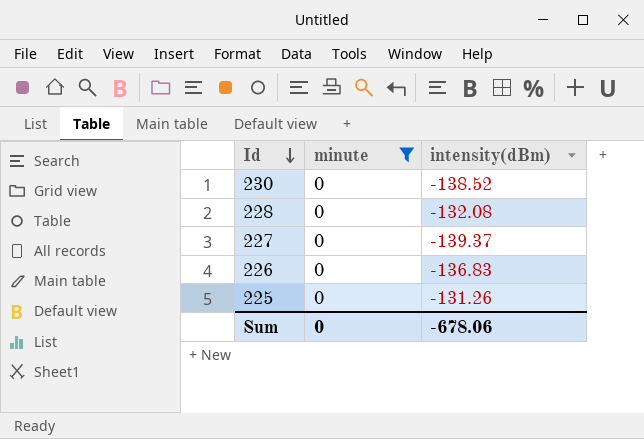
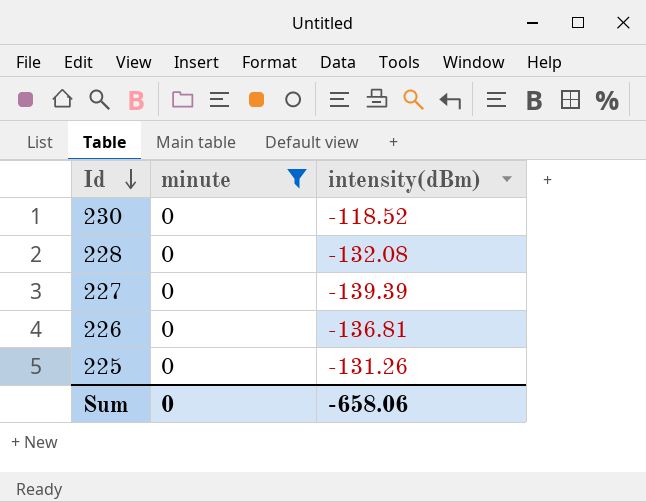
230 | intensity(dBm): -138.52 -> -118.52
227 | intensity(dBm): -139.37 -> -139.39
226 | intensity(dBm): -136.83 -> -136.81
Sum | intensity(dBm): -678.06 -> -658.06

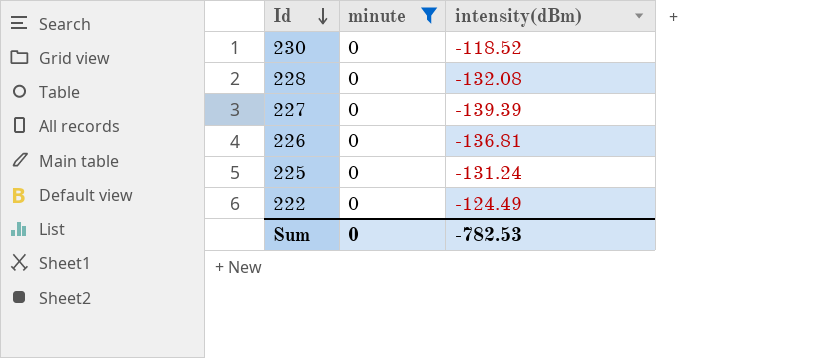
225 | intensity(dBm): -131.26 -> -131.24
row 222: none -> 0 | -124.49
Sum | intensity(dBm): -658.06 -> -782.53

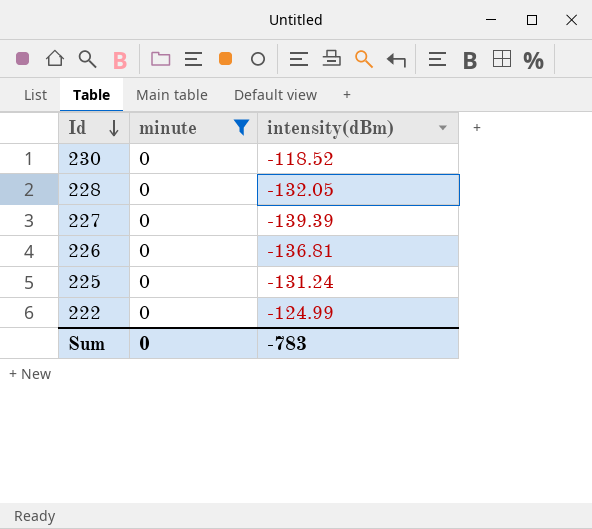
228 | intensity(dBm): -132.08 -> -132.05
222 | intensity(dBm): -124.49 -> -124.99
Sum | intensity(dBm): -782.53 -> -783

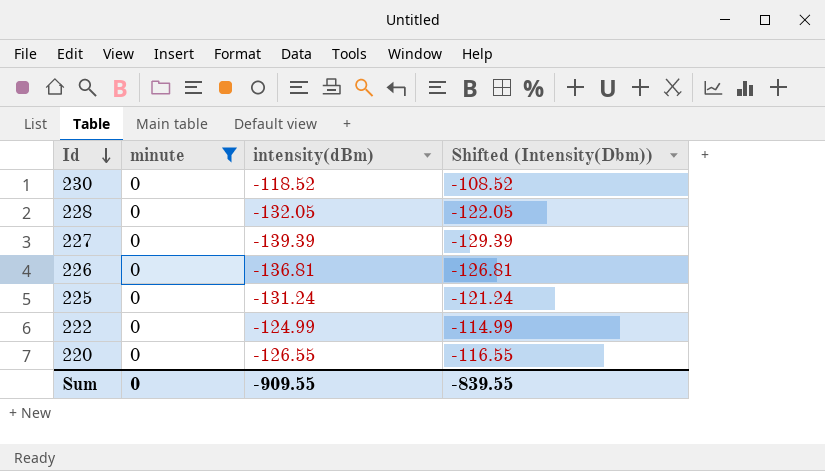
column Shifted (Intensity(Dbm)) | formula: none -> [intensity(dBm)] + 10
row 220: none -> 0 | -126.55 | -116.55
Sum | intensity(dBm): -783 -> -909.55

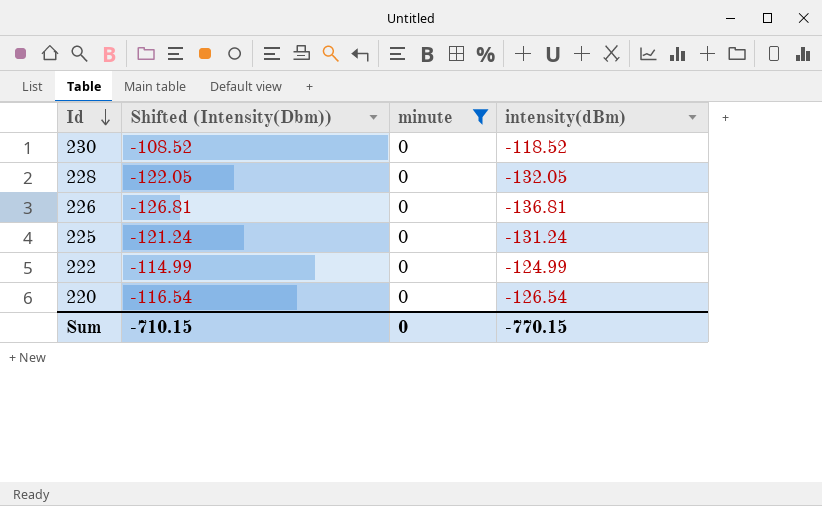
column Shifted (Intensity(Dbm)) | position: 4 -> 2
row 227: 0 | -139.39 | -129.39 -> none
220 | Shifted (Intensity(Dbm)): -116.55 -> -116.54
220 | intensity(dBm): -126.55 -> -126.54
Sum | Shifted (Intensity(Dbm)): -839.55 -> -710.15
Sum | intensity(dBm): -909.55 -> -770.15

